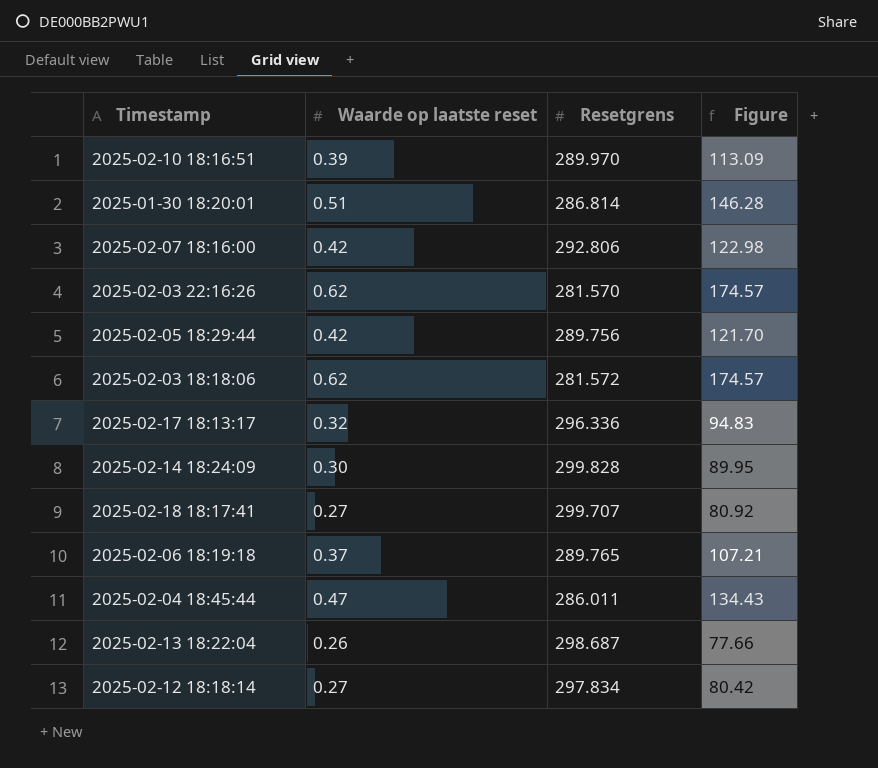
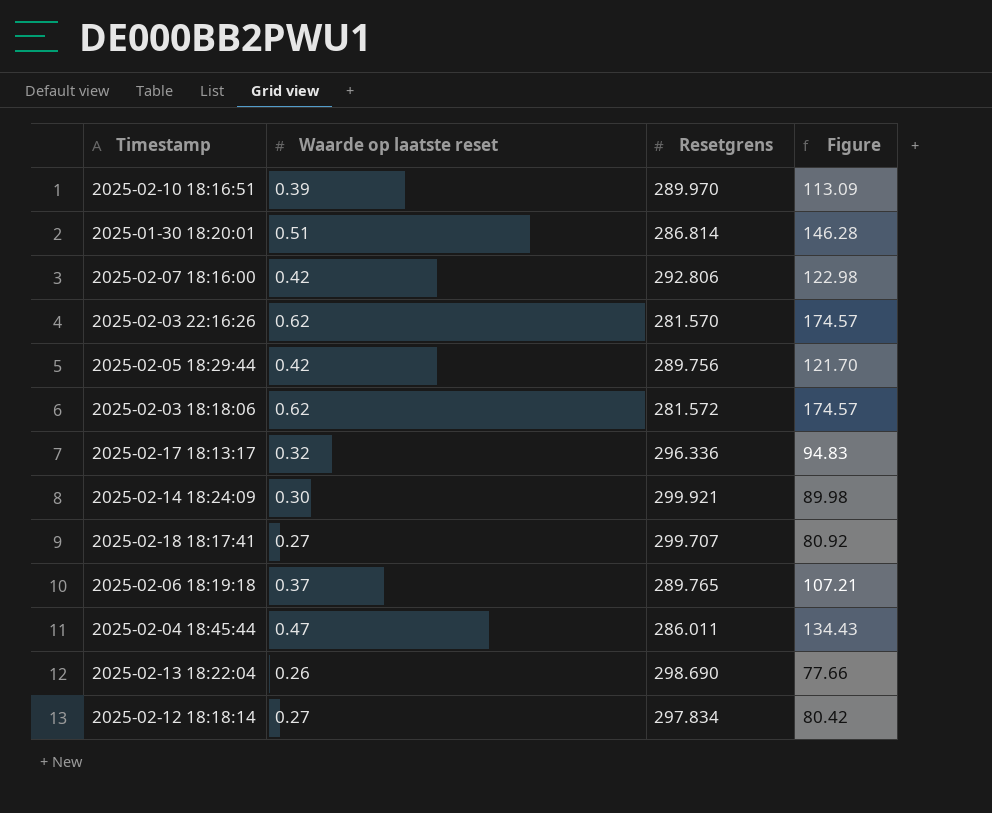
2025-02-14 18:24:09 | Resetgrens: 299.828 -> 299.921
2025-02-14 18:24:09 | Figure: 89.95 -> 89.98
2025-02-13 18:22:04 | Resetgrens: 298.687 -> 298.690

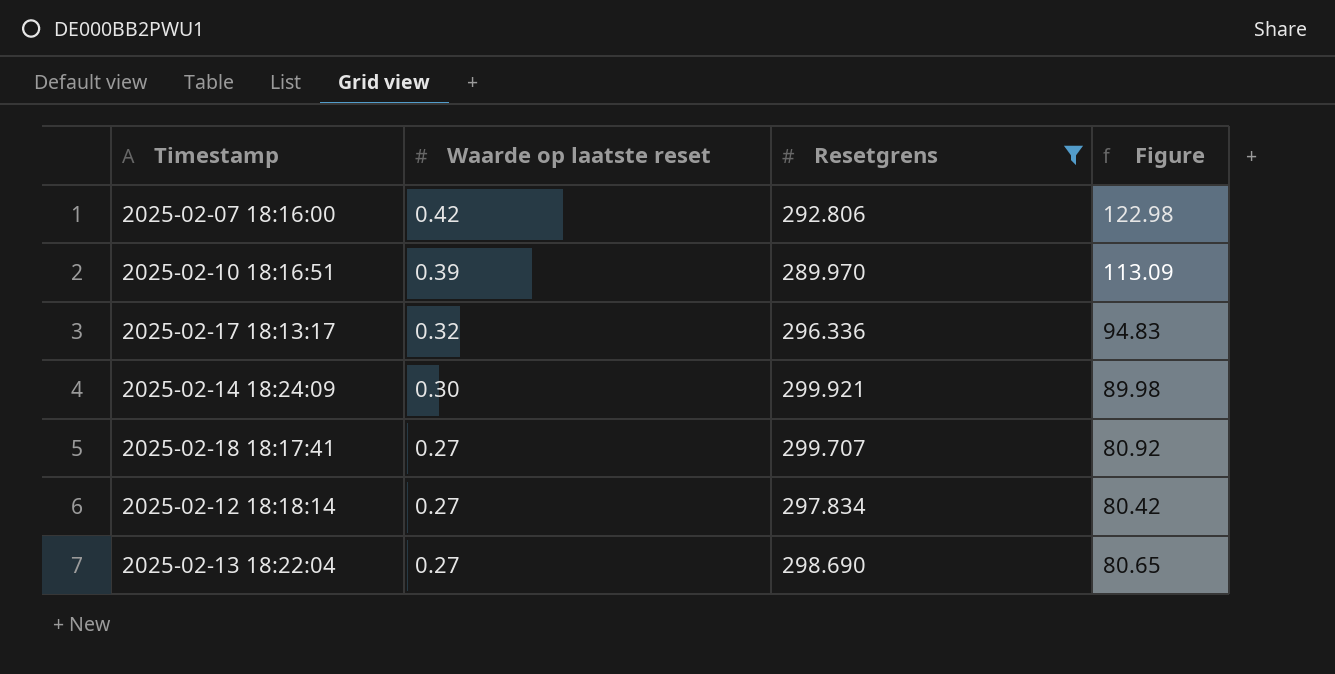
filter: none -> Resetgrens >= 289.970
row order: none -> Waarde op laatste reset descending
2025-02-13 18:22:04 | Waarde op laatste reset: 0.26 -> 0.27
2025-02-13 18:22:04 | Figure: 77.66 -> 80.65

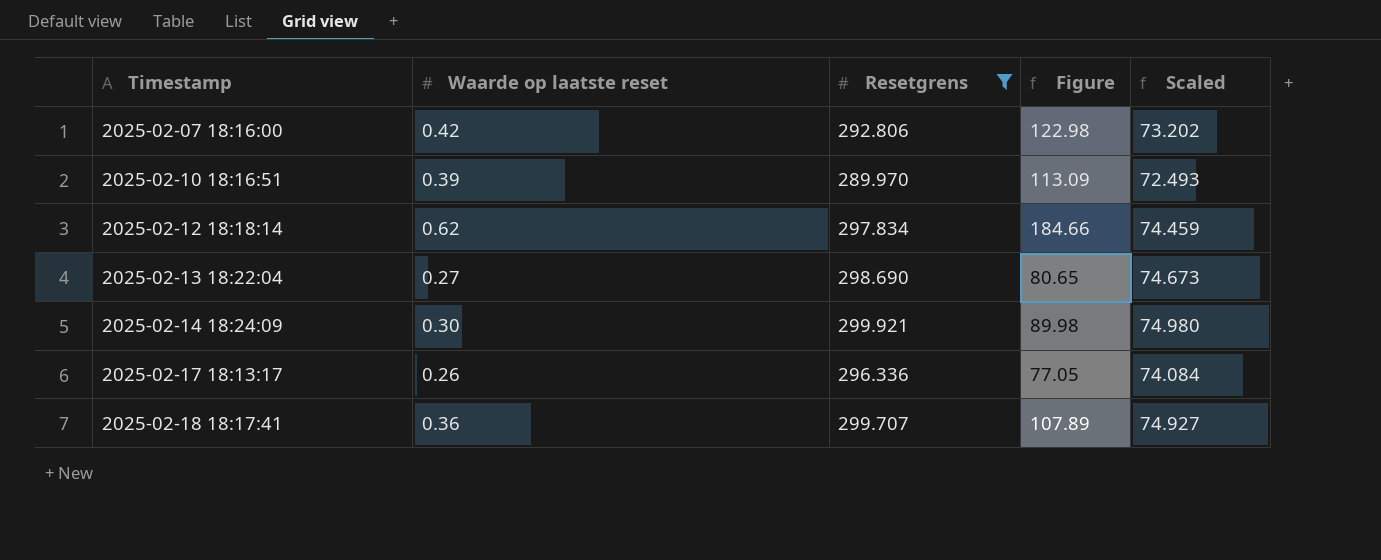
row order: Waarde op laatste reset descending -> Timestamp ascending
column Scaled | formula: none -> [Resetgrens] * 0.25
2025-02-12 18:18:14 | Waarde op laatste reset: 0.27 -> 0.62
2025-02-12 18:18:14 | Figure: 80.42 -> 184.66
2025-02-17 18:13:17 | Waarde op laatste reset: 0.32 -> 0.26
2025-02-17 18:13:17 | Figure: 94.83 -> 77.05
2025-02-18 18:17:41 | Waarde op laatste reset: 0.27 -> 0.36
2025-02-18 18:17:41 | Figure: 80.92 -> 107.89

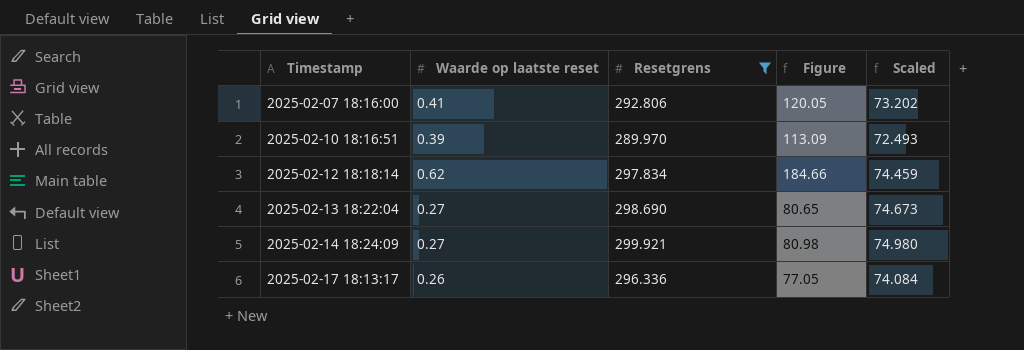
row 2025-02-18 18:17:41: 0.36 | 299.707 | 107.89 | 74.927 -> none
2025-02-07 18:16:00 | Waarde op laatste reset: 0.42 -> 0.41
2025-02-07 18:16:00 | Figure: 122.98 -> 120.05
2025-02-14 18:24:09 | Waarde op laatste reset: 0.30 -> 0.27
2025-02-14 18:24:09 | Figure: 89.98 -> 80.98

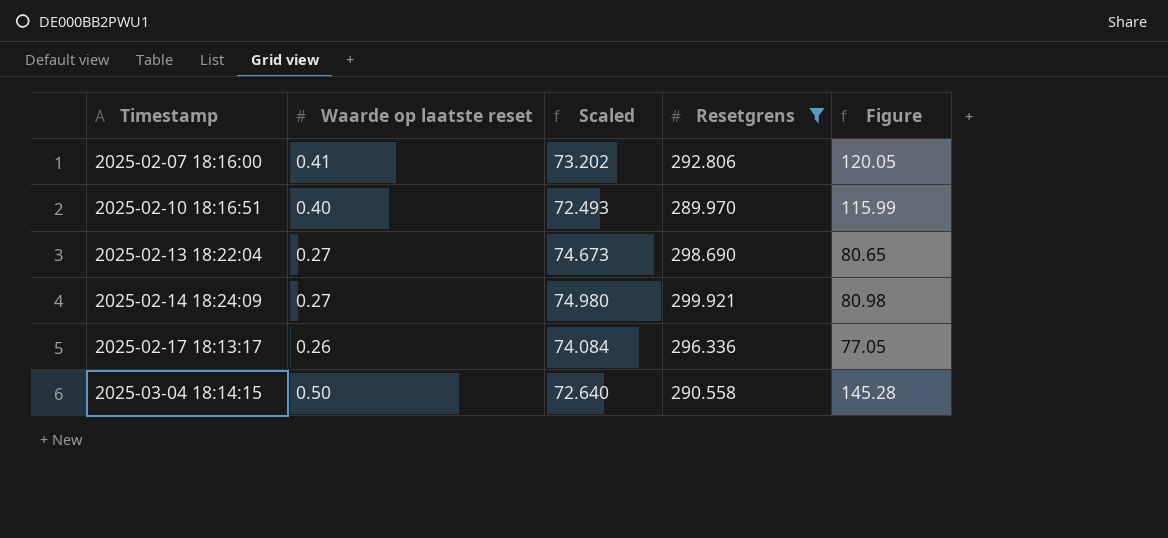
column Scaled | position: 5 -> 3
row 2025-02-12 18:18:14: 0.62 | 297.834 | 184.66 | 74.459 -> none
2025-02-10 18:16:51 | Waarde op laatste reset: 0.39 -> 0.40
2025-02-10 18:16:51 | Figure: 113.09 -> 115.99
row 2025-03-04 18:14:15: none -> 0.50 | 72.640 | 290.558 | 145.28

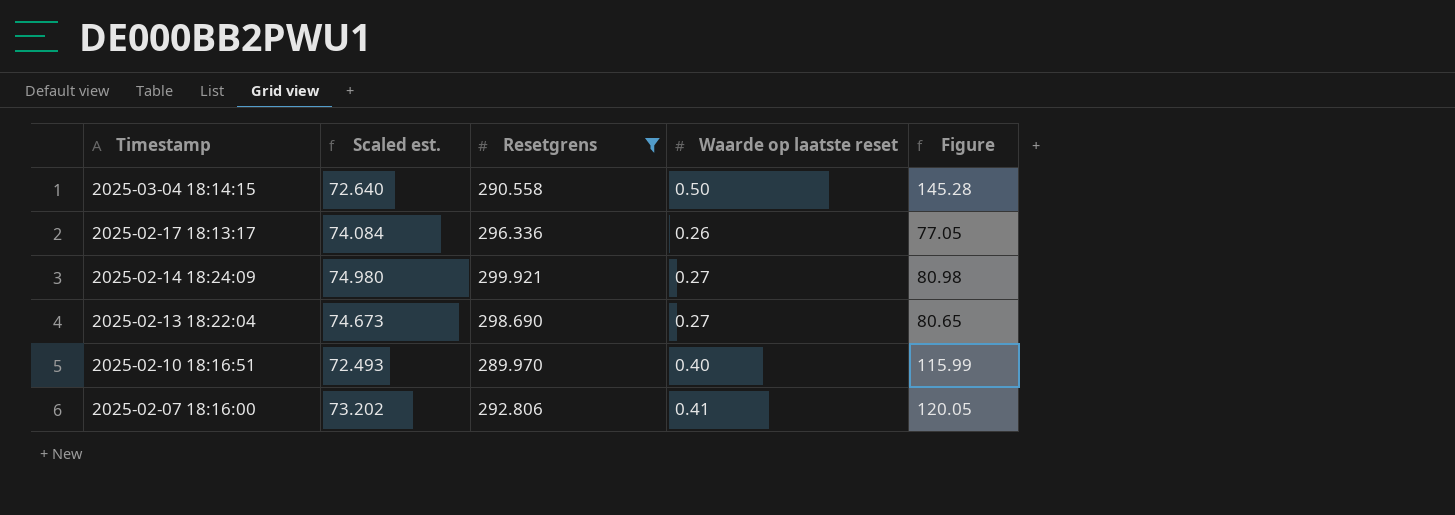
row order: Timestamp ascending -> Timestamp descending
column name: Scaled -> Scaled est.
column Waarde op laatste reset | position: 2 -> 4

